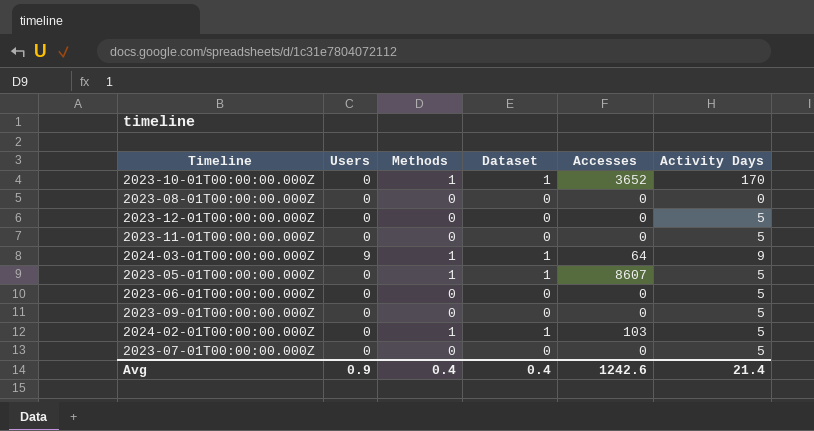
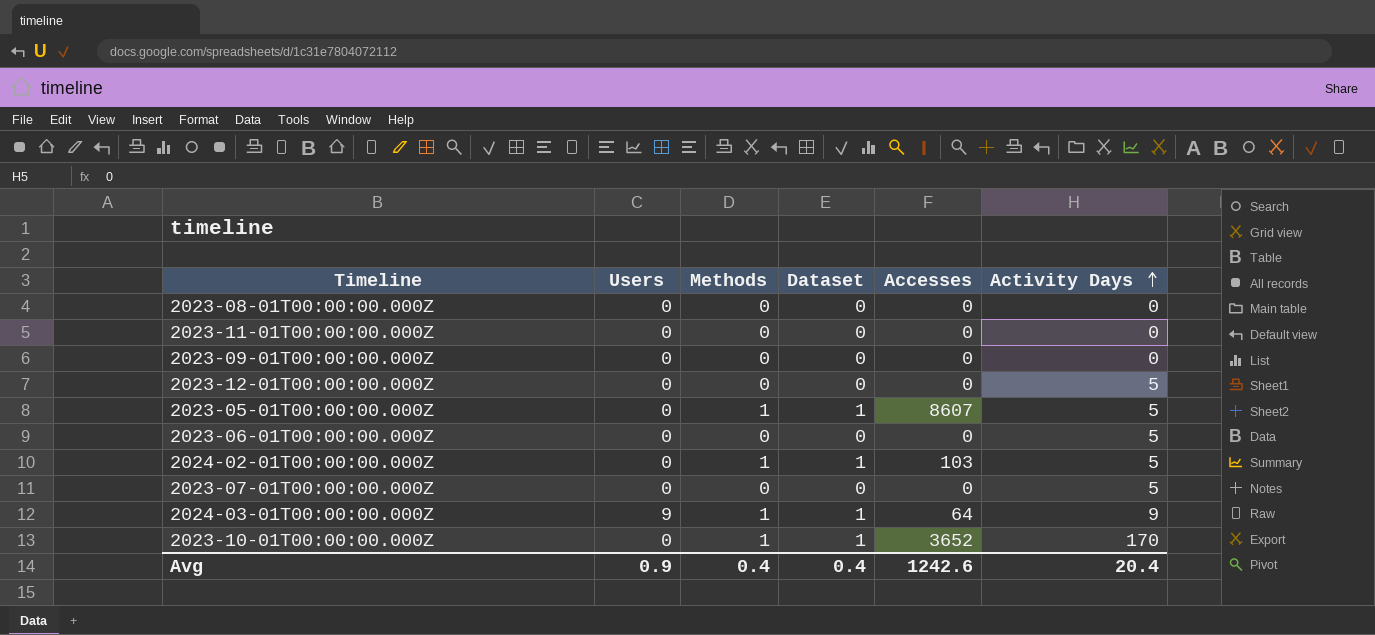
row order: none -> Activity Days ascending
2023-11-01T00:00:00.000Z | Activity Days: 5 -> 0
2023-09-01T00:00:00.000Z | Activity Days: 5 -> 0
Avg | Activity Days: 21.4 -> 20.4

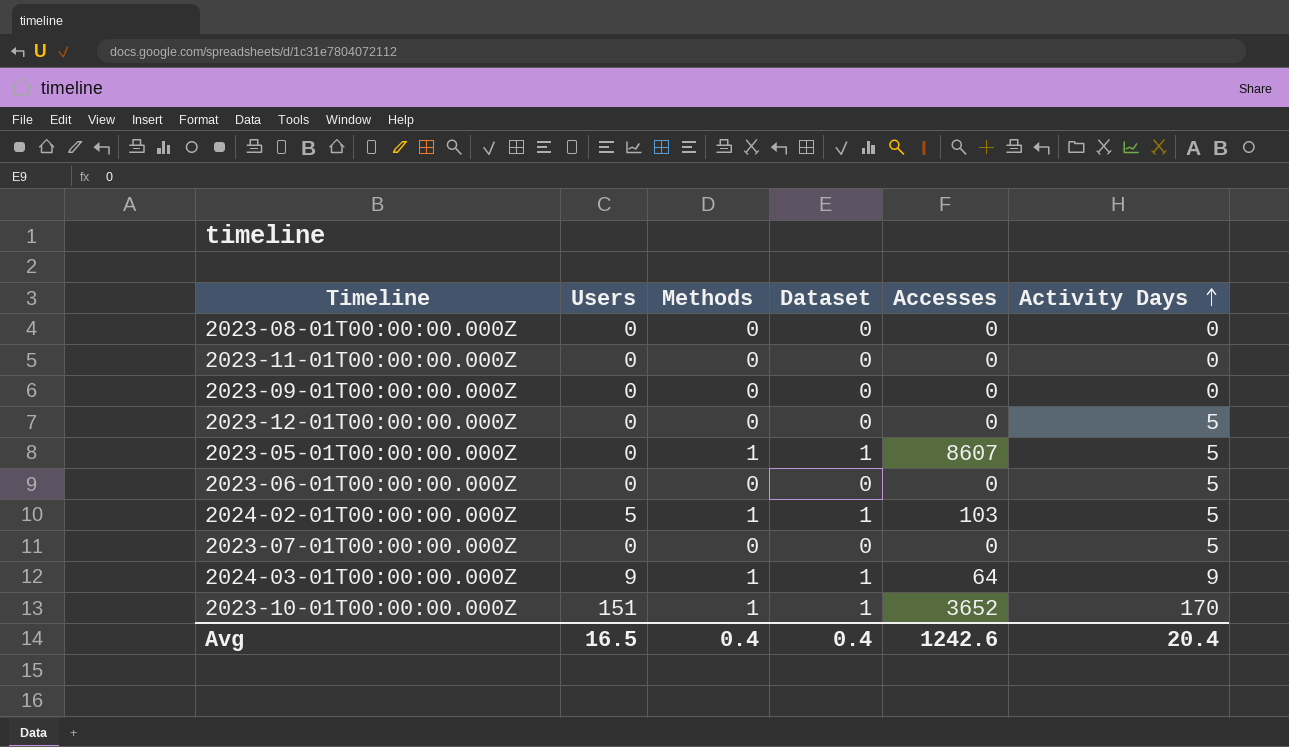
2024-02-01T00:00:00.000Z | Users: 0 -> 5
2023-10-01T00:00:00.000Z | Users: 0 -> 151
Avg | Users: 0.9 -> 16.5

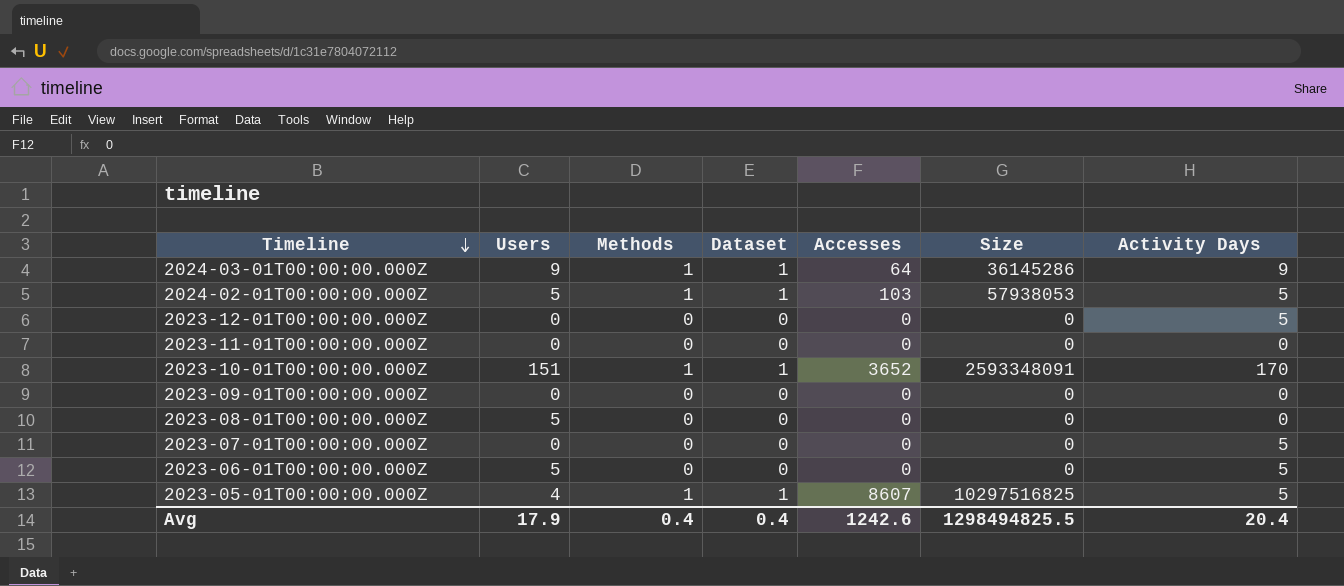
row order: Activity Days ascending -> Timeline descending
column Size | position: none -> 6
2023-08-01T00:00:00.000Z | Users: 0 -> 5
2023-06-01T00:00:00.000Z | Users: 0 -> 5
2023-05-01T00:00:00.000Z | Users: 0 -> 4
Avg | Users: 16.5 -> 17.9

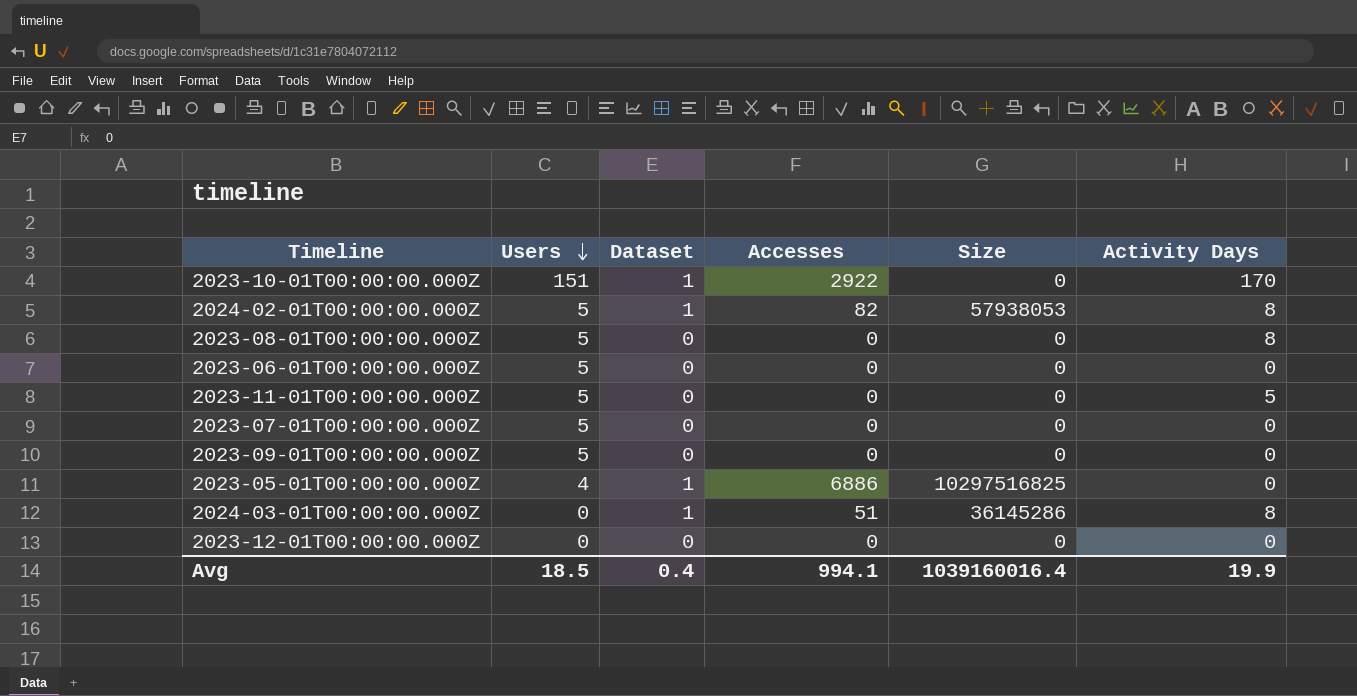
row order: Timeline descending -> Users descending
column Methods | position: 3 -> none
2023-10-01T00:00:00.000Z | Accesses: 3652 -> 2922
2023-10-01T00:00:00.000Z | Size: 2593348091 -> 0
2024-02-01T00:00:00.000Z | Accesses: 103 -> 82
2024-02-01T00:00:00.000Z | Activity Days: 5 -> 8
2023-08-01T00:00:00.000Z | Activity Days: 0 -> 8
2023-06-01T00:00:00.000Z | Activity Days: 5 -> 0
2023-11-01T00:00:00.000Z | Users: 0 -> 5
2023-11-01T00:00:00.000Z | Activity Days: 0 -> 5
2023-07-01T00:00:00.000Z | Users: 0 -> 5
2023-07-01T00:00:00.000Z | Activity Days: 5 -> 0
2023-09-01T00:00:00.000Z | Users: 0 -> 5
2023-05-01T00:00:00.000Z | Accesses: 8607 -> 6886
2023-05-01T00:00:00.000Z | Activity Days: 5 -> 0
2024-03-01T00:00:00.000Z | Users: 9 -> 0
2024-03-01T00:00:00.000Z | Accesses: 64 -> 51
2024-03-01T00:00:00.000Z | Activity Days: 9 -> 8
2023-12-01T00:00:00.000Z | Activity Days: 5 -> 0
Avg | Users: 17.9 -> 18.5
Avg | Accesses: 1242.6 -> 994.1
Avg | Size: 1298494825.5 -> 1039160016.4
Avg | Activity Days: 20.4 -> 19.9

